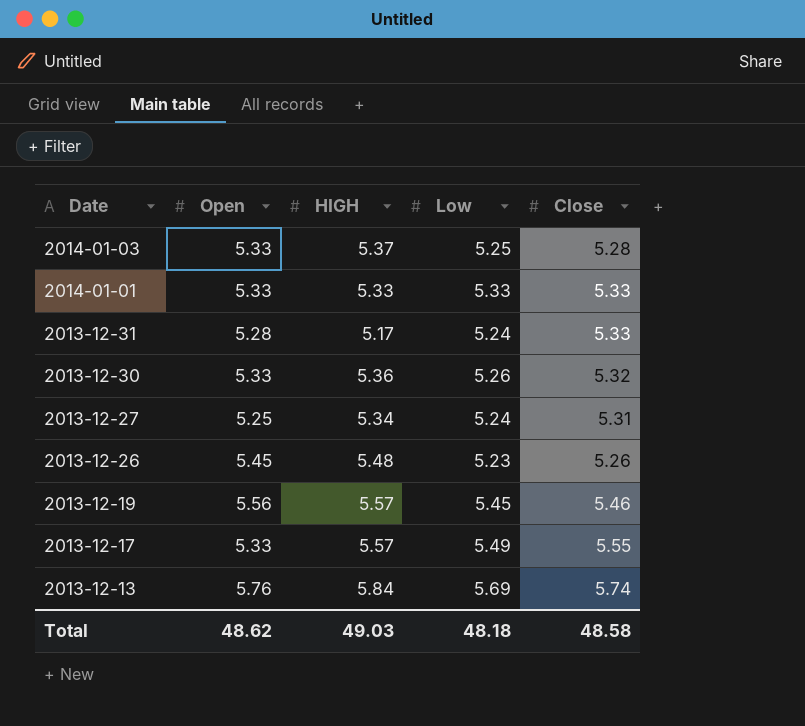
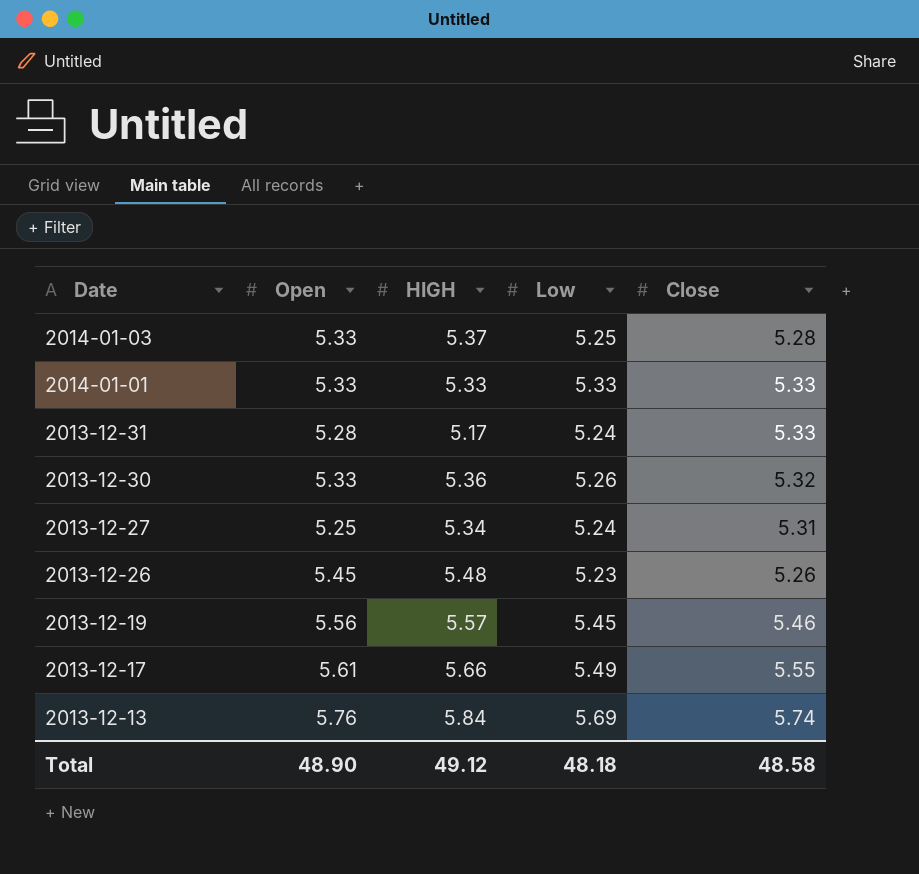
2013-12-17 | Open: 5.33 -> 5.61
2013-12-17 | HIGH: 5.57 -> 5.66
Total | Open: 48.62 -> 48.90
Total | HIGH: 49.03 -> 49.12

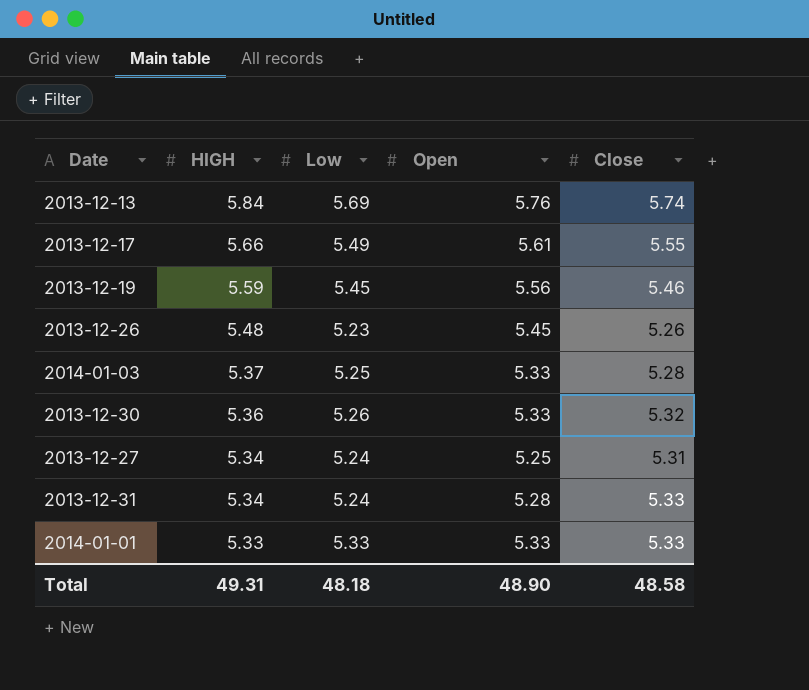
row order: Date descending -> HIGH descending
column Open | position: 2 -> 4
2013-12-19 | HIGH: 5.57 -> 5.59
2013-12-31 | HIGH: 5.17 -> 5.34
Total | HIGH: 49.12 -> 49.31

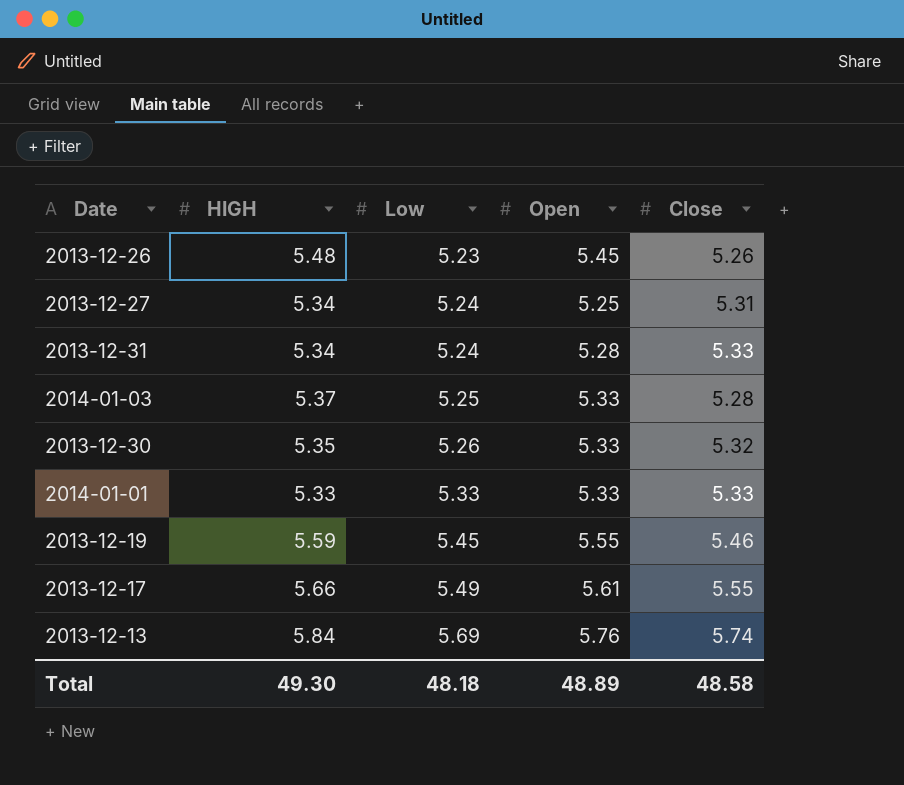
row order: HIGH descending -> Low ascending
2013-12-30 | HIGH: 5.36 -> 5.35
2013-12-19 | Open: 5.56 -> 5.55
Total | HIGH: 49.31 -> 49.30
Total | Open: 48.90 -> 48.89

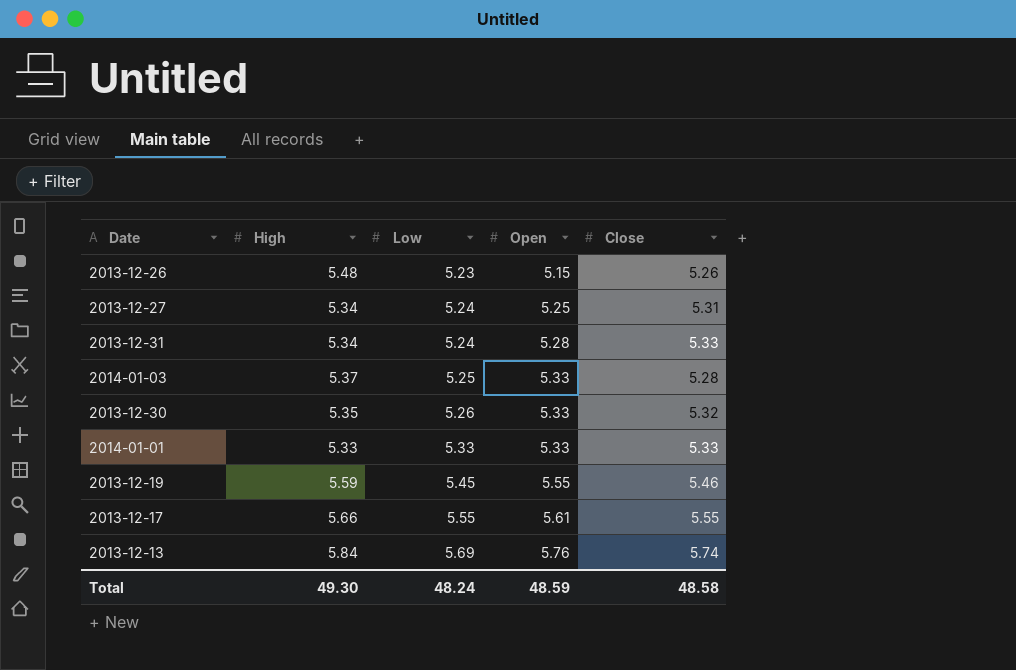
column name: HIGH -> High
2013-12-26 | Open: 5.45 -> 5.15
2013-12-17 | Low: 5.49 -> 5.55
Total | Low: 48.18 -> 48.24
Total | Open: 48.89 -> 48.59

